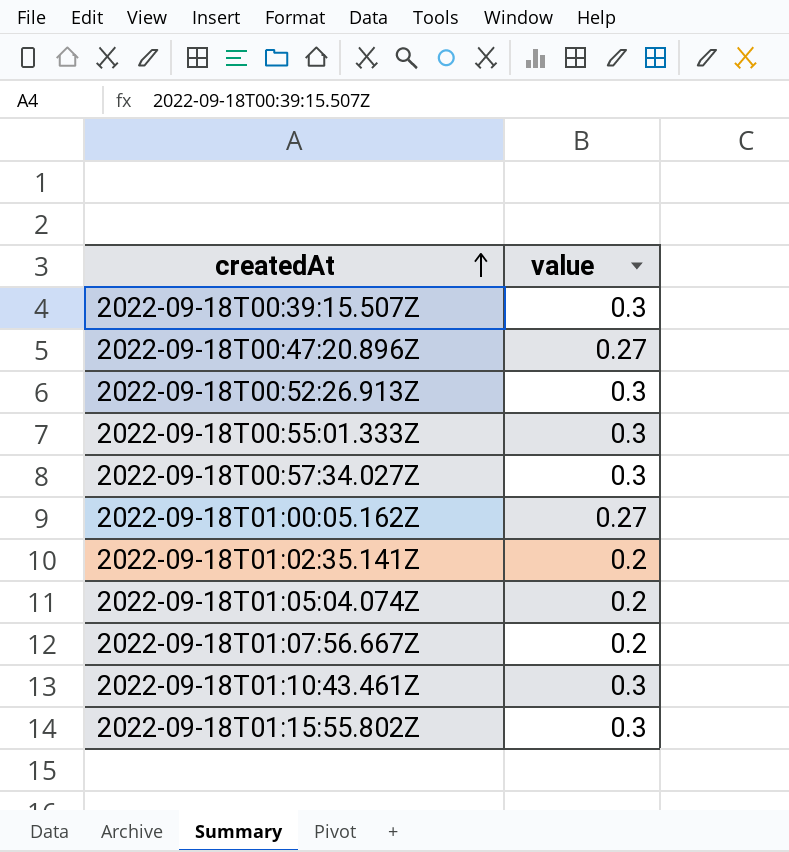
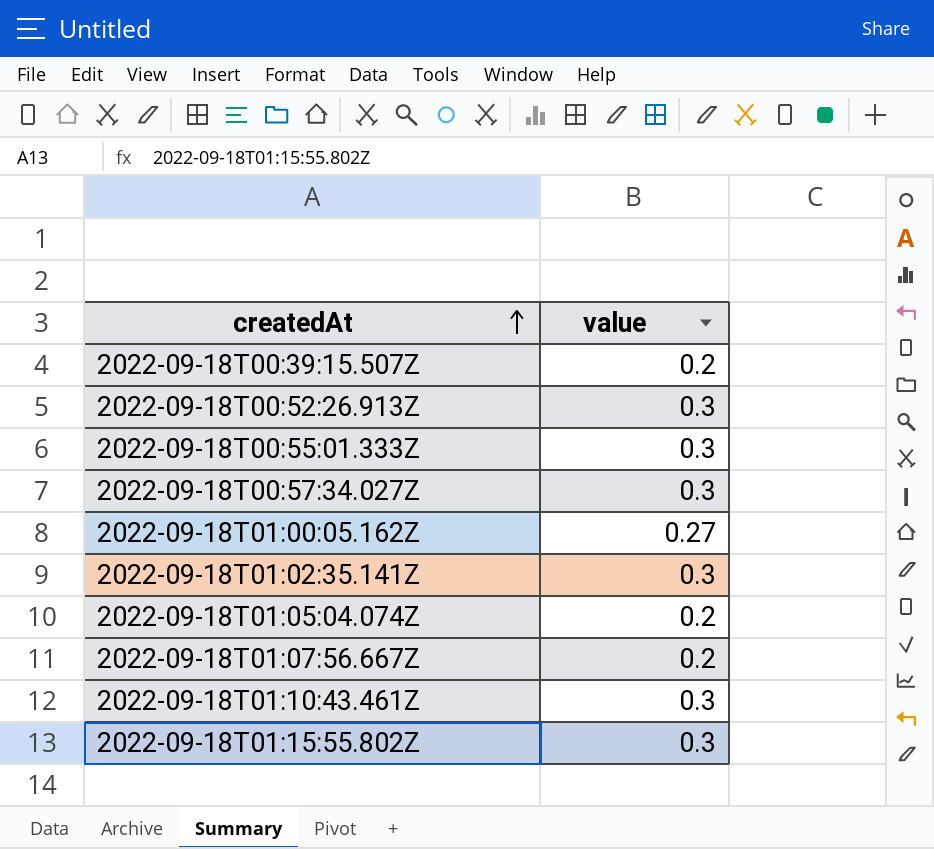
row 2022-09-18T00:47:20.896Z: 0.27 -> none
2022-09-18T00:39:15.507Z | value: 0.3 -> 0.2
2022-09-18T01:02:35.141Z | value: 0.2 -> 0.3

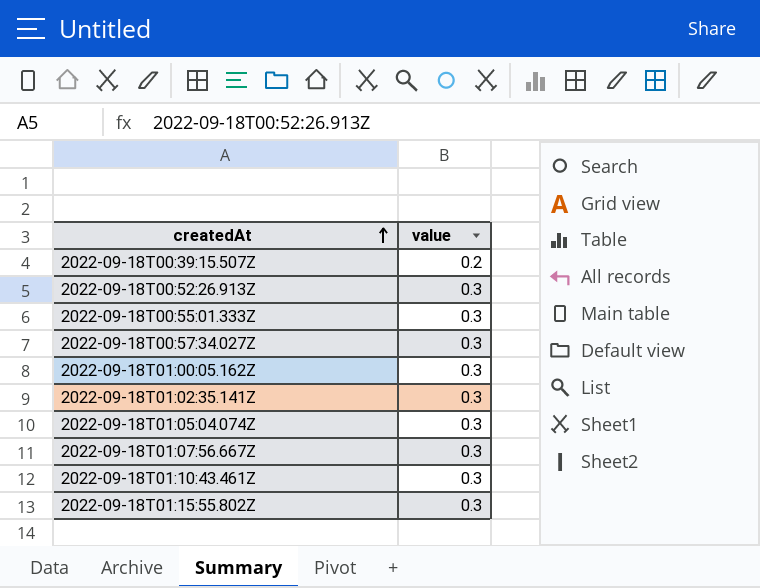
2022-09-18T01:00:05.162Z | value: 0.27 -> 0.3
2022-09-18T01:05:04.074Z | value: 0.2 -> 0.3
2022-09-18T01:07:56.667Z | value: 0.2 -> 0.3

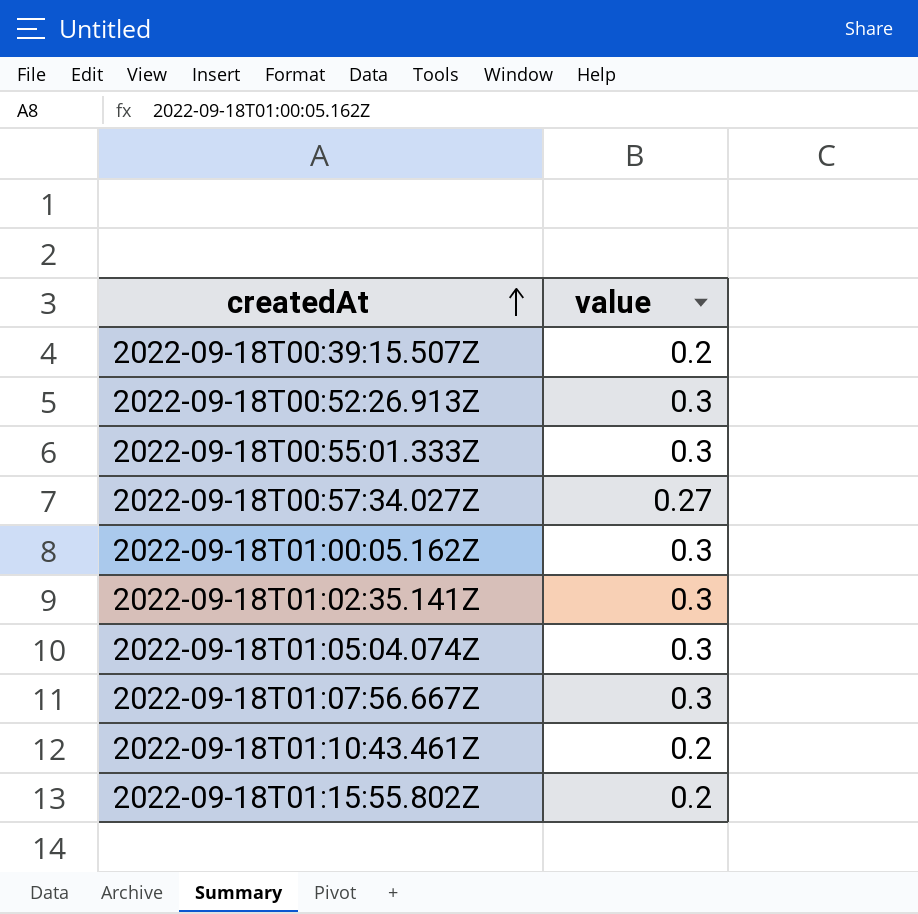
2022-09-18T00:57:34.027Z | value: 0.3 -> 0.27
2022-09-18T01:10:43.461Z | value: 0.3 -> 0.2
2022-09-18T01:15:55.802Z | value: 0.3 -> 0.2

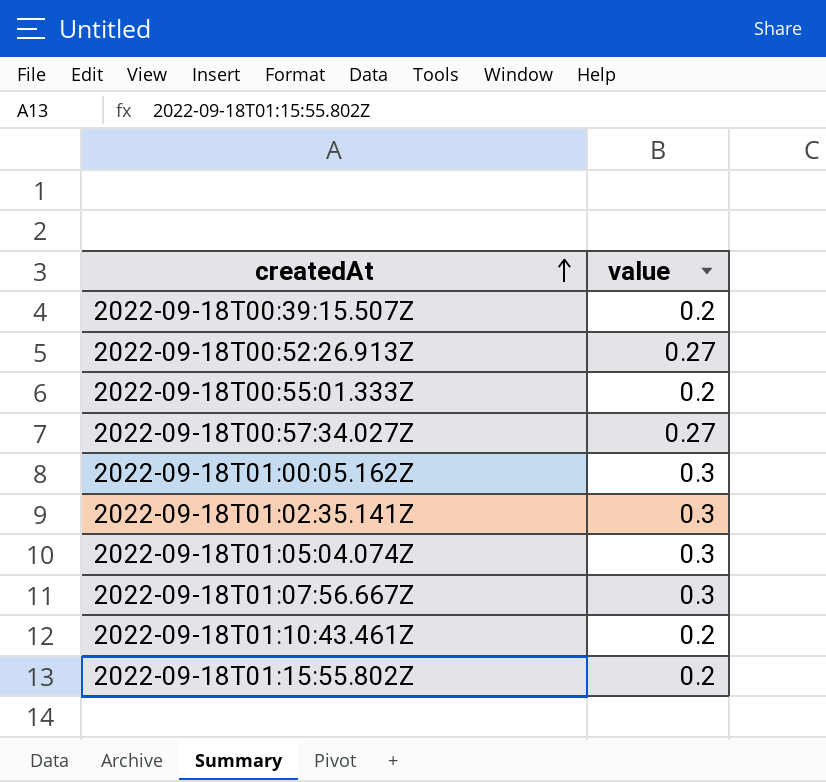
2022-09-18T00:52:26.913Z | value: 0.3 -> 0.27
2022-09-18T00:55:01.333Z | value: 0.3 -> 0.2

